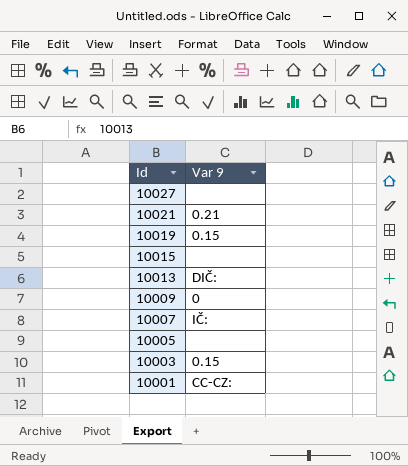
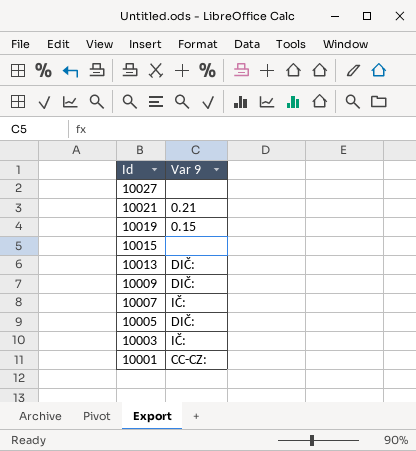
10009 | Var 9: 0 -> DIČ:
10005 | Var 9: none -> DIČ:
10003 | Var 9: 0.15 -> IČ:

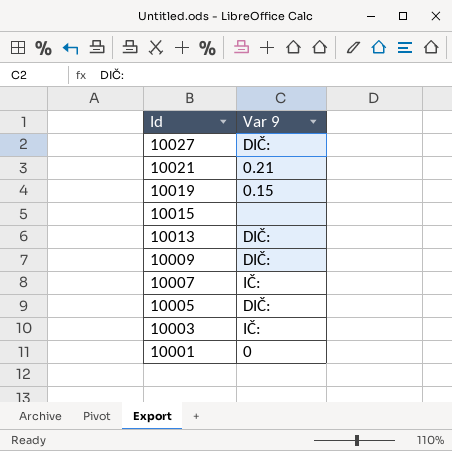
10027 | Var 9: none -> DIČ:
10001 | Var 9: CC-CZ: -> 0

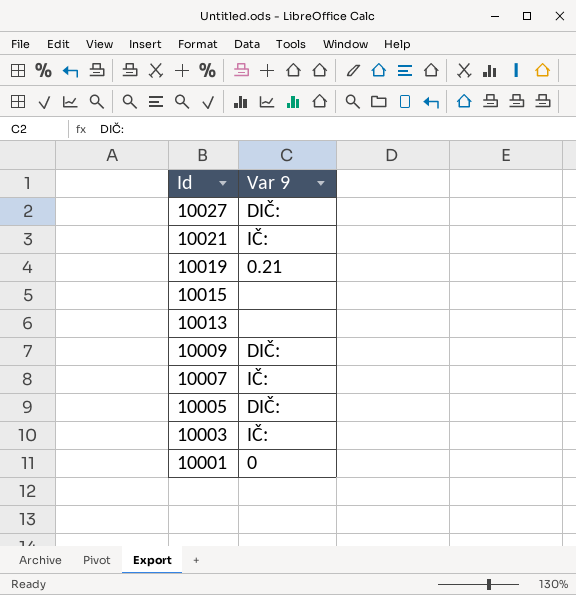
10021 | Var 9: 0.21 -> IČ:
10019 | Var 9: 0.15 -> 0.21
10013 | Var 9: DIČ: -> none

